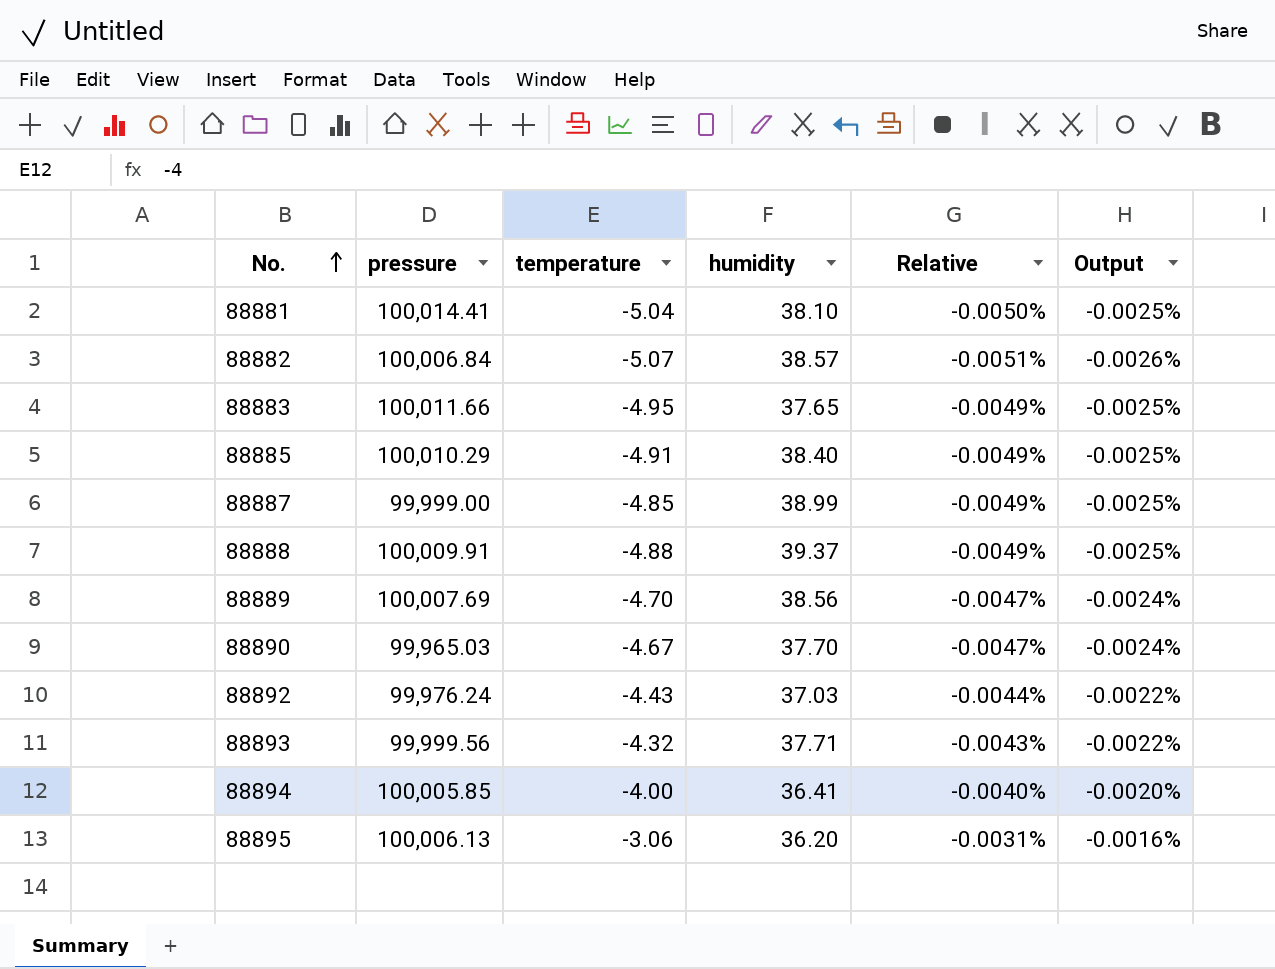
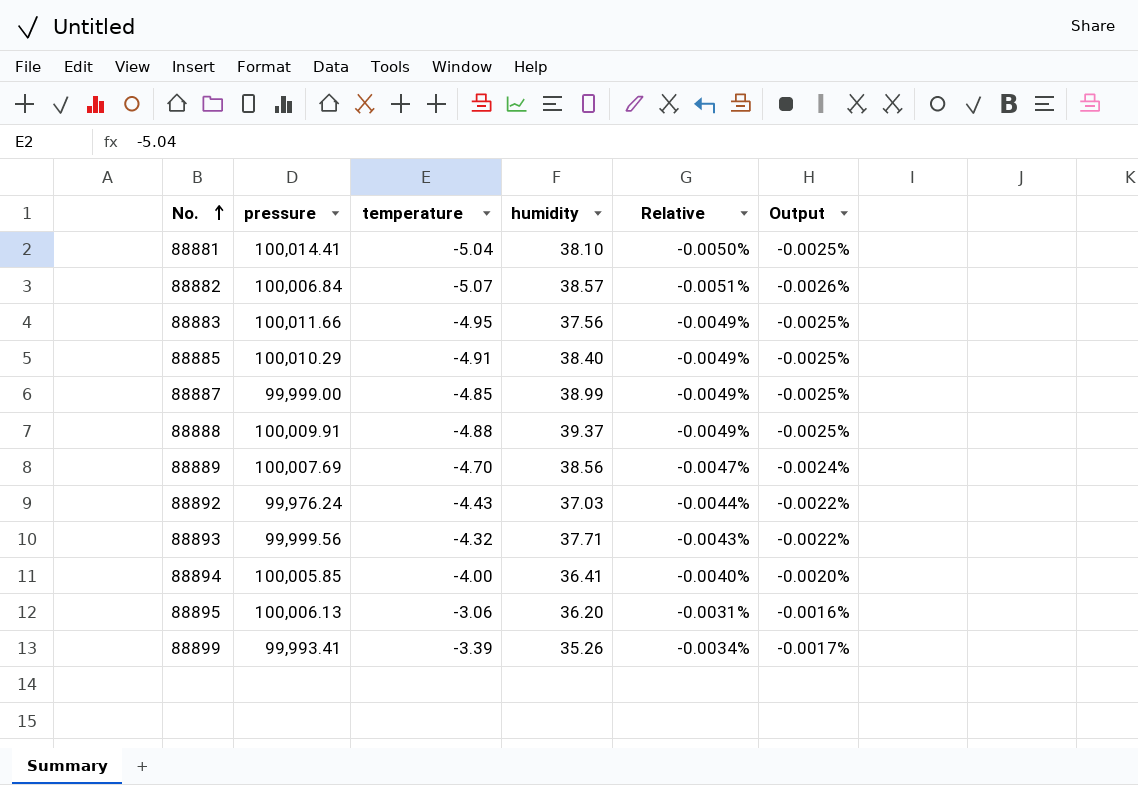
row 88890: 99,965.03 | -4.67 | 37.70 | -0.0047% | -0.0024% -> none
88883 | humidity: 37.65 -> 37.56
row 88899: none -> 99,993.41 | -3.39 | 35.26 | -0.0034% | -0.0017%

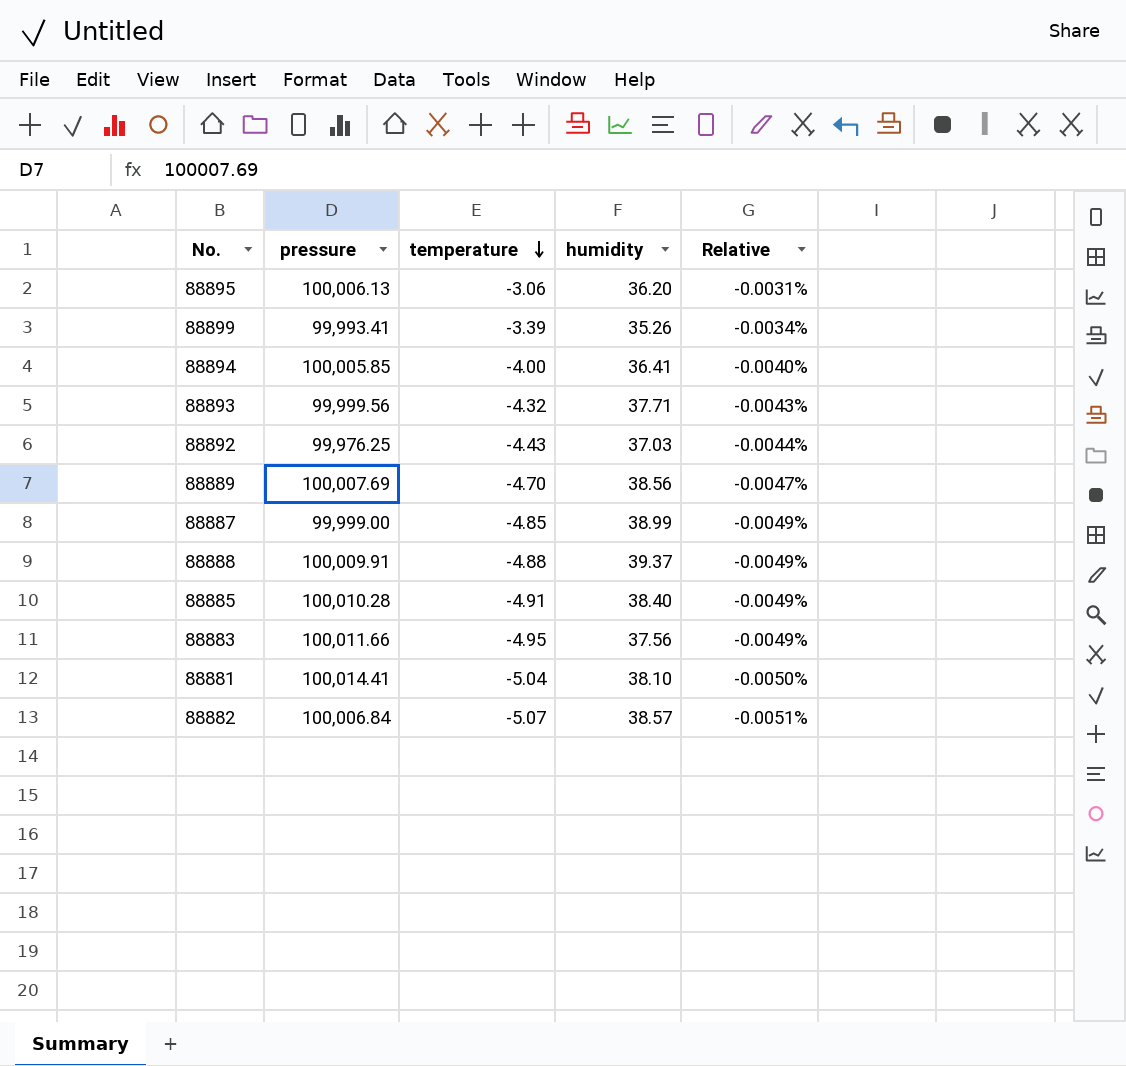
row order: No. ascending -> temperature descending
column Output | formula: [Relative] * 0.5 -> none
88892 | pressure: 99,976.24 -> 99,976.25
88885 | pressure: 100,010.29 -> 100,010.28

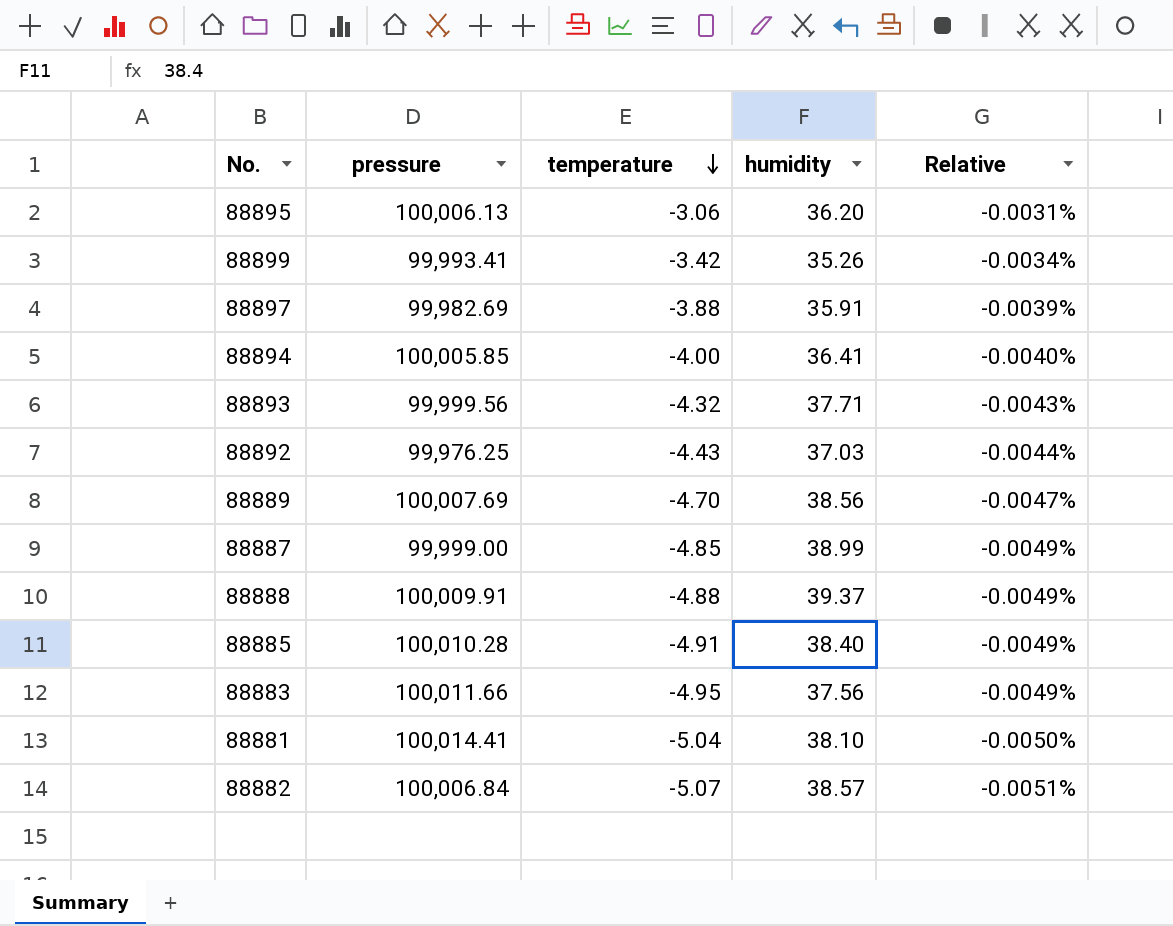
88899 | temperature: -3.39 -> -3.42
row 88897: none -> 99,982.69 | -3.88 | 35.91 | -0.0039%

